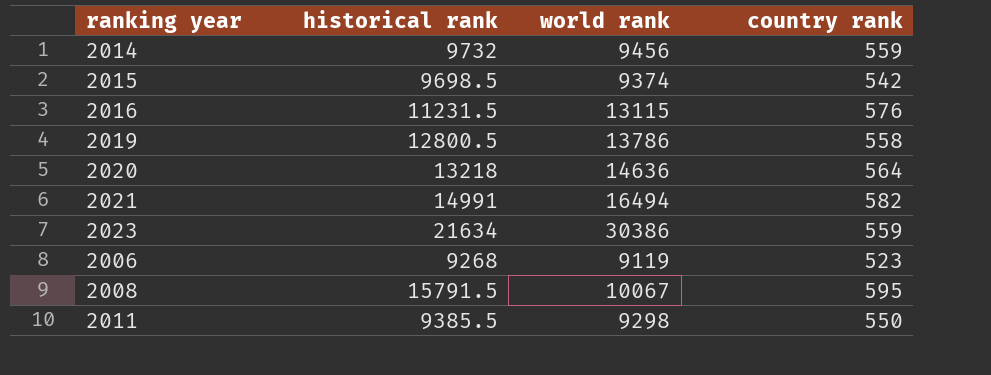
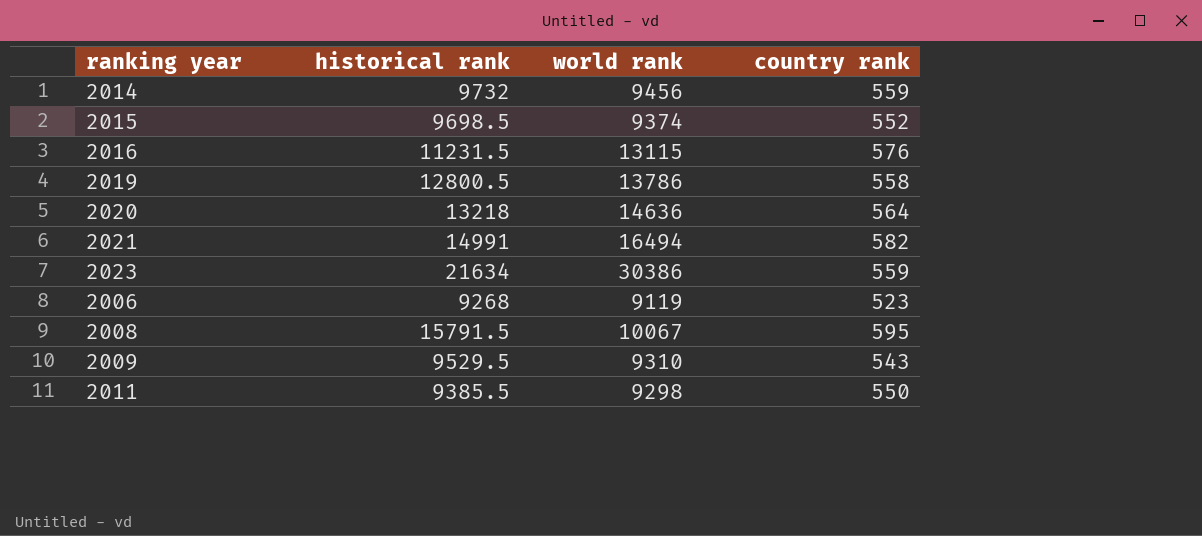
2015 | country rank: 542 -> 552
row 2009: none -> 9529.5 | 9310 | 543

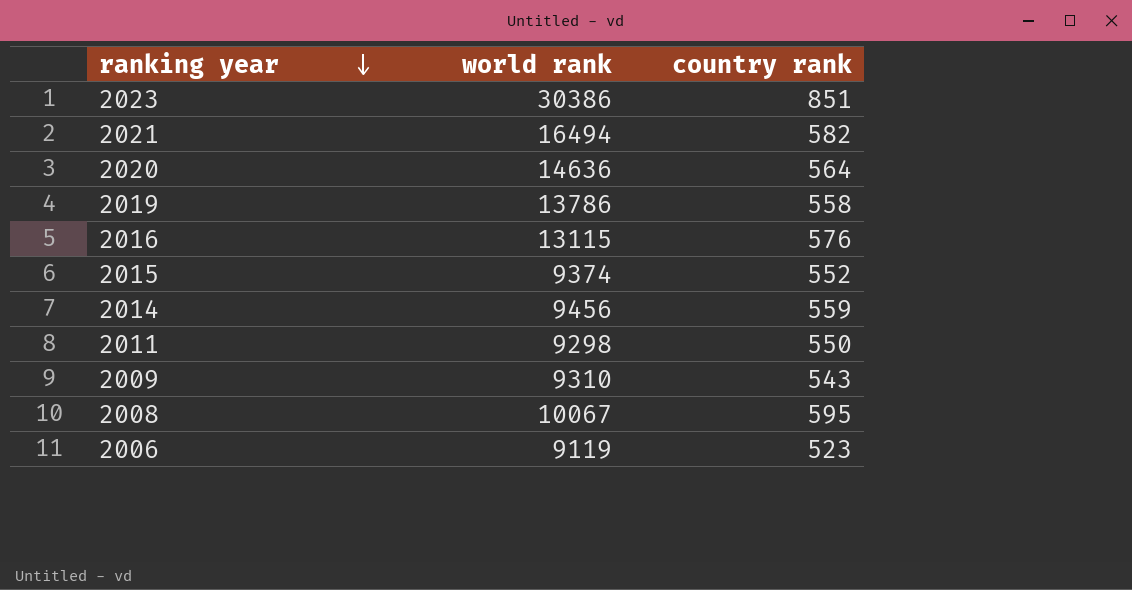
row order: none -> ranking year descending
column historical rank | position: 2 -> none
2023 | country rank: 559 -> 851

